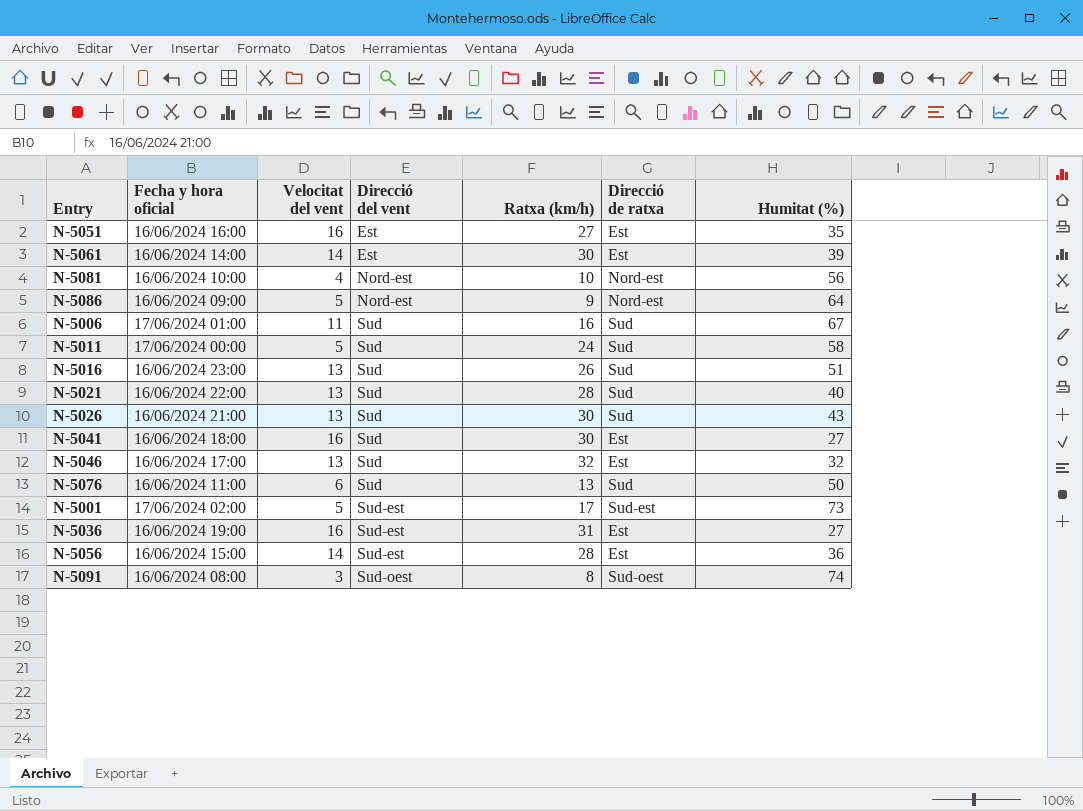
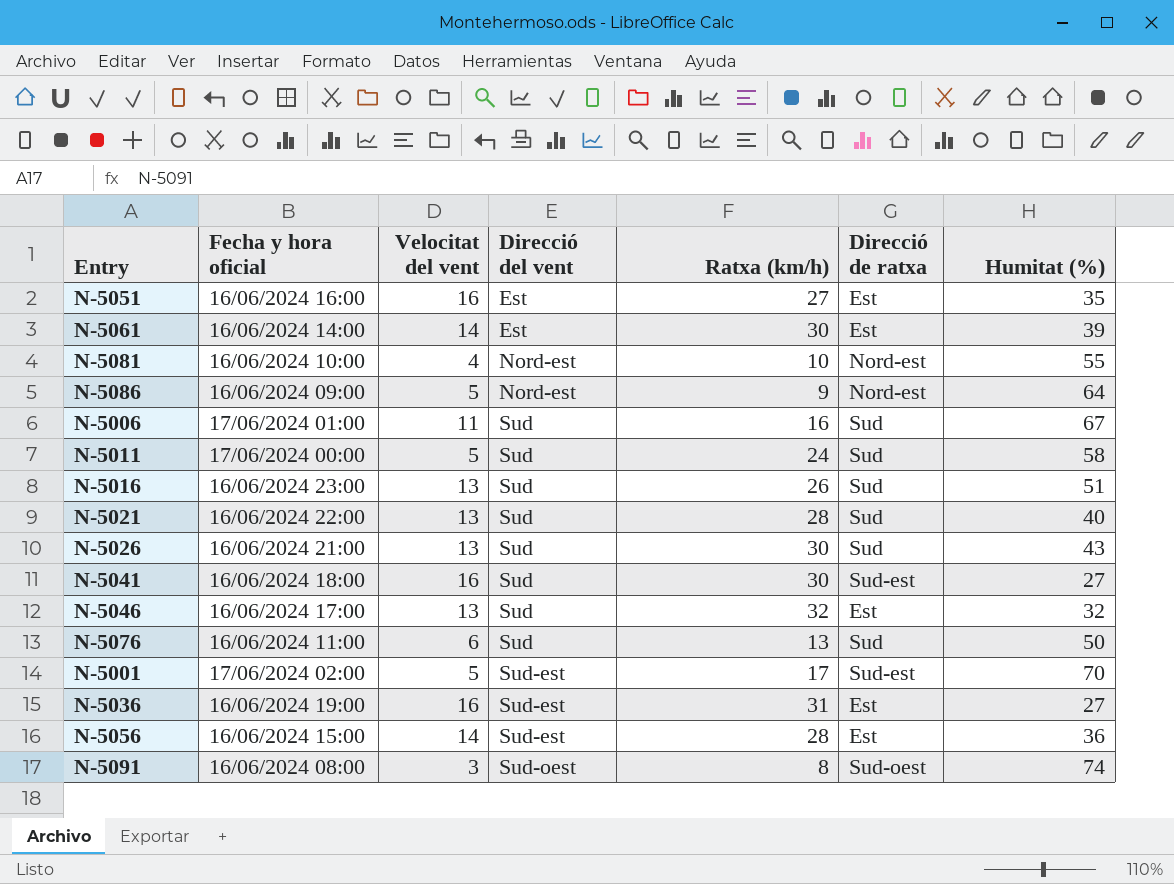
N-5081 | Humitat (%): 56 -> 55
N-5041 | Direcció de ratxa: Est -> Sud-est
N-5001 | Humitat (%): 73 -> 70

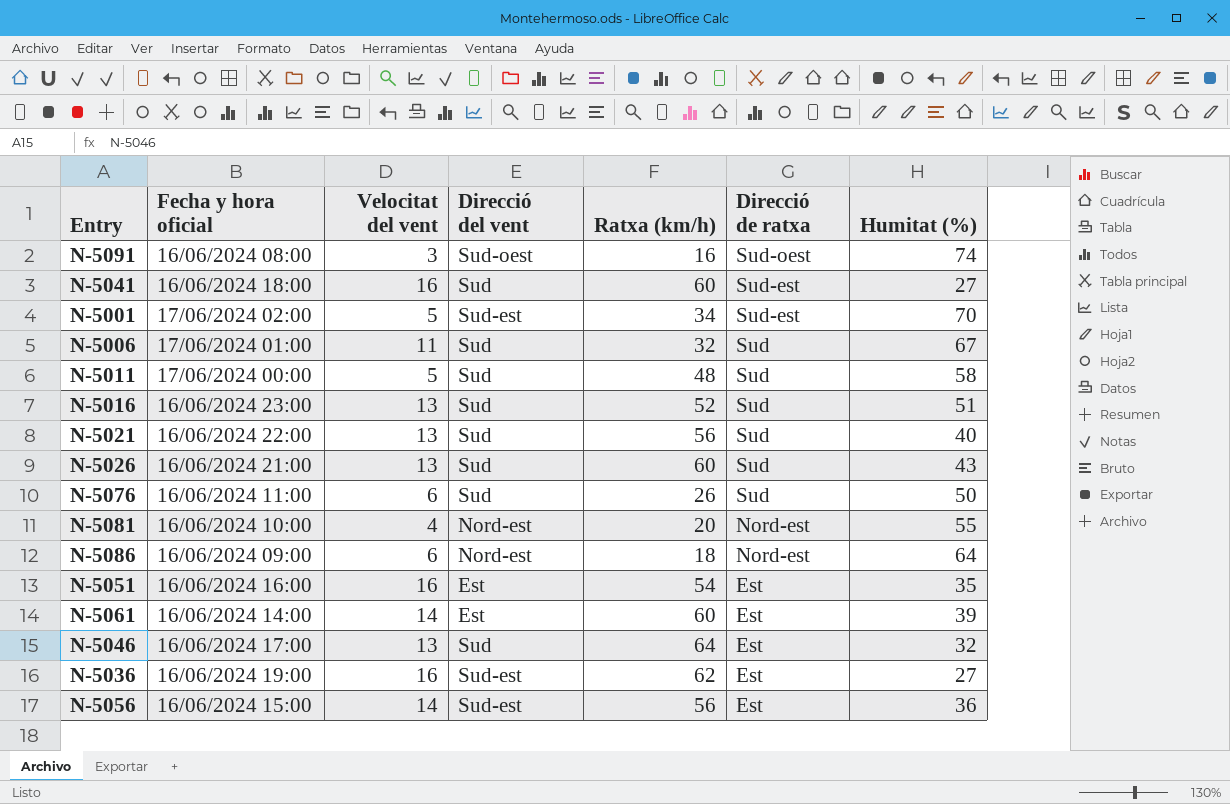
row order: Direcció del vent ascending -> Direcció de ratxa descending
N-5091 | Ratxa (km/h): 8 -> 16
N-5041 | Ratxa (km/h): 30 -> 60
N-5001 | Ratxa (km/h): 17 -> 34
N-5006 | Ratxa (km/h): 16 -> 32
N-5011 | Ratxa (km/h): 24 -> 48
N-5016 | Ratxa (km/h): 26 -> 52
N-5021 | Ratxa (km/h): 28 -> 56
N-5026 | Ratxa (km/h): 30 -> 60
N-5076 | Ratxa (km/h): 13 -> 26
N-5081 | Ratxa (km/h): 10 -> 20
N-5086 | Velocitat del vent: 5 -> 6
N-5086 | Ratxa (km/h): 9 -> 18
N-5051 | Ratxa (km/h): 27 -> 54
N-5061 | Ratxa (km/h): 30 -> 60
N-5046 | Ratxa (km/h): 32 -> 64
N-5036 | Ratxa (km/h): 31 -> 62
N-5056 | Ratxa (km/h): 28 -> 56

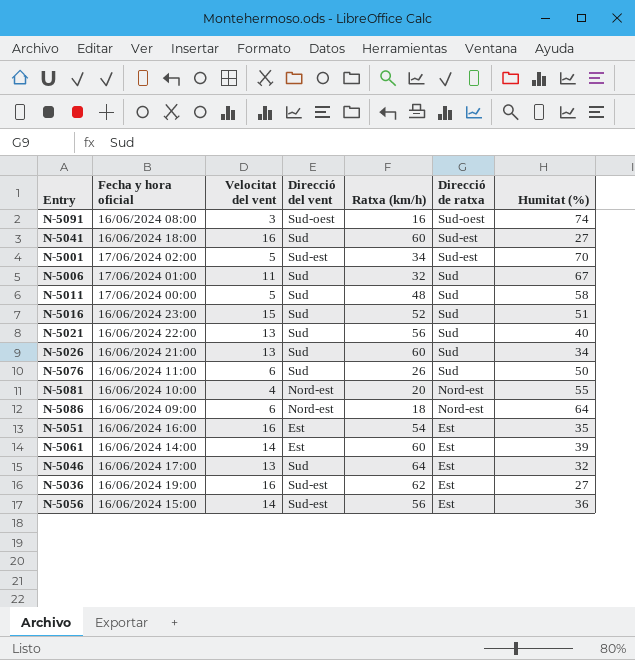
N-5016 | Velocitat del vent: 13 -> 15
N-5026 | Humitat (%): 43 -> 34

